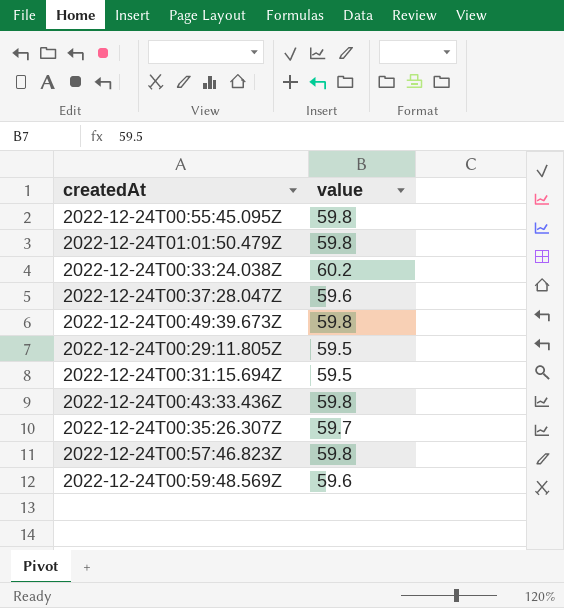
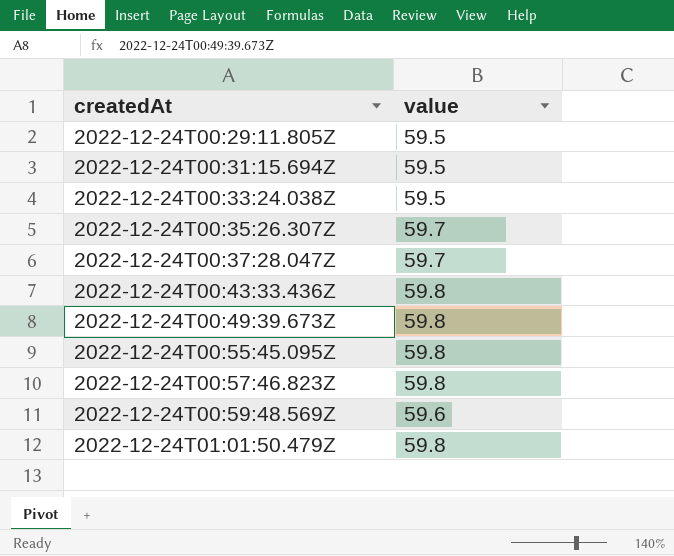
row order: none -> createdAt ascending
2022-12-24T00:33:24.038Z | value: 60.2 -> 59.5
2022-12-24T00:37:28.047Z | value: 59.6 -> 59.7

